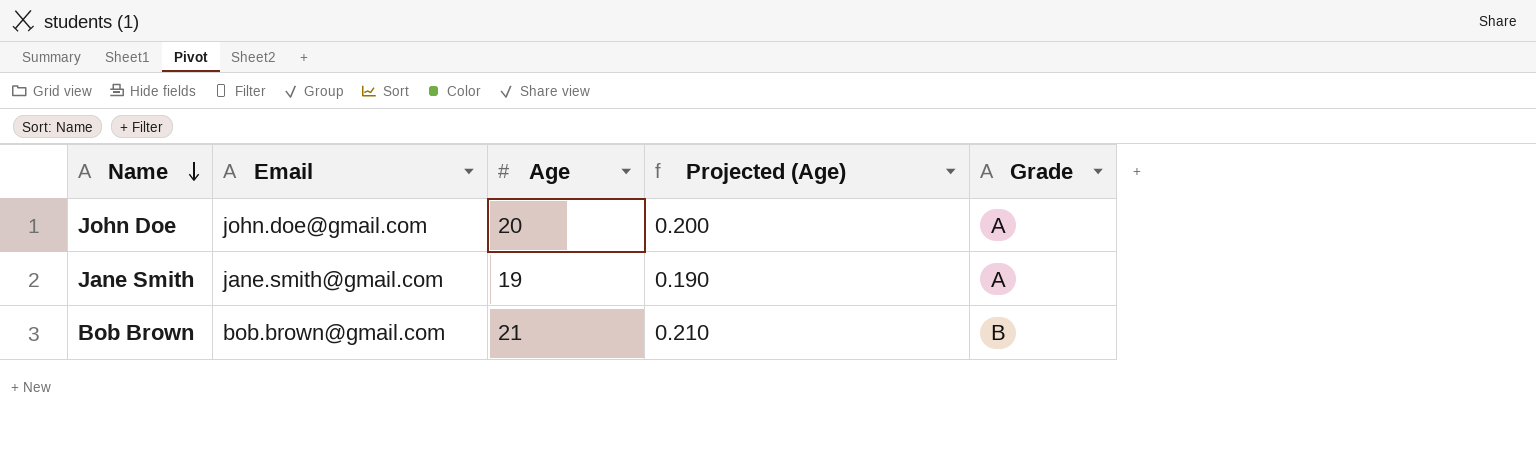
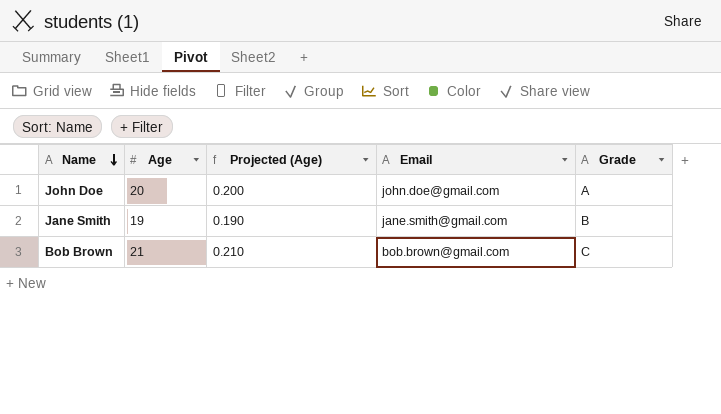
column Email | position: 2 -> 4
Jane Smith | Grade: A -> B
Bob Brown | Grade: B -> C

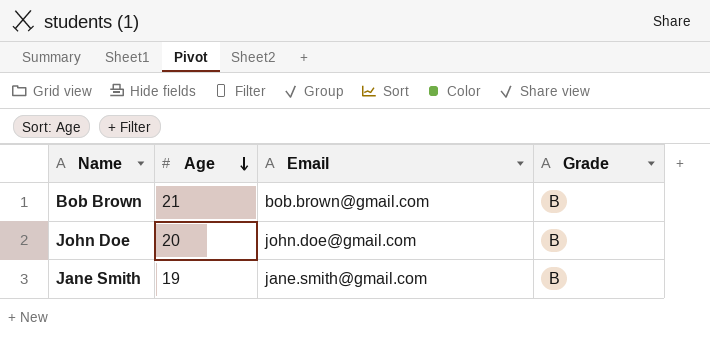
row order: Name descending -> Age descending
column Projected (Age) | formula: [Age] * 0.01 -> none
Bob Brown | Grade: C -> B
John Doe | Grade: A -> B

